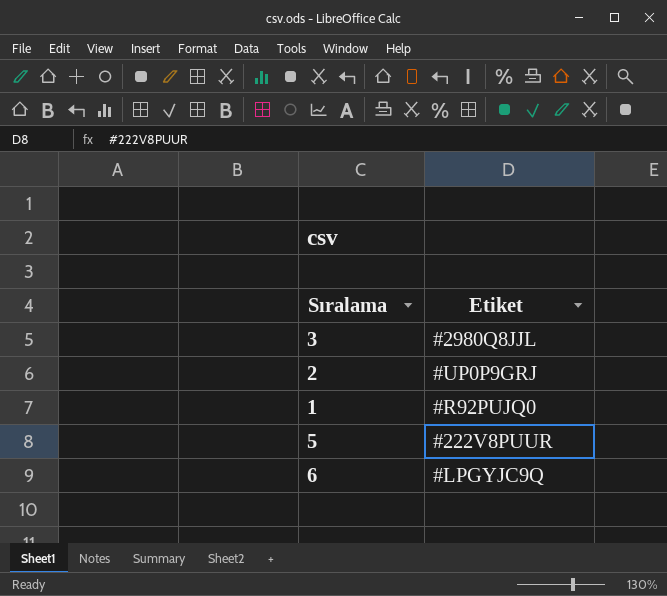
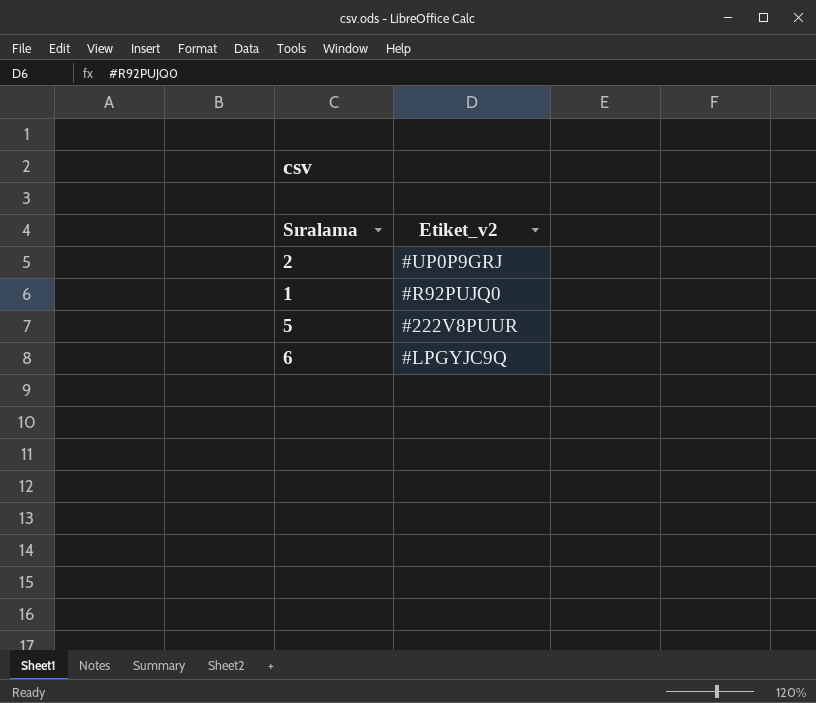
column name: Etiket -> Etiket_v2
row 3: #2980Q8JJL -> none

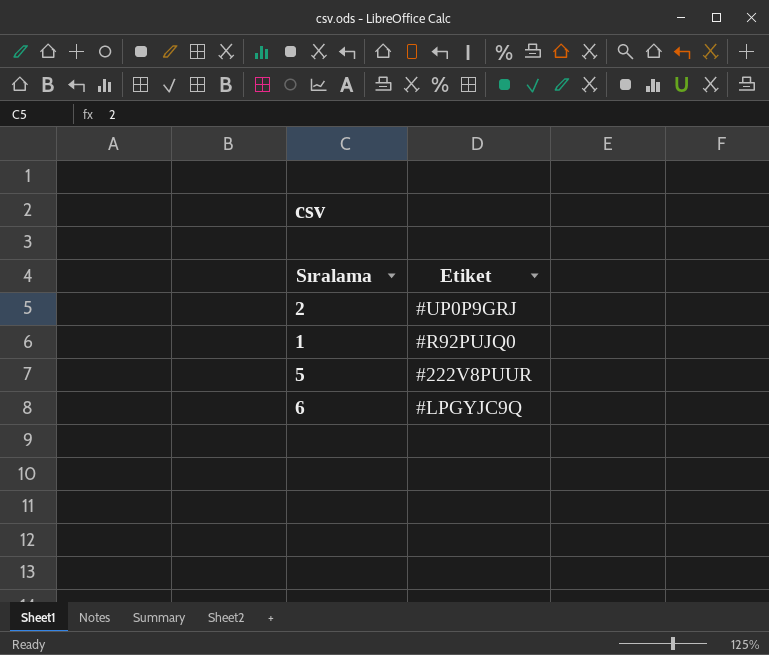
column name: Etiket_v2 -> Etiket

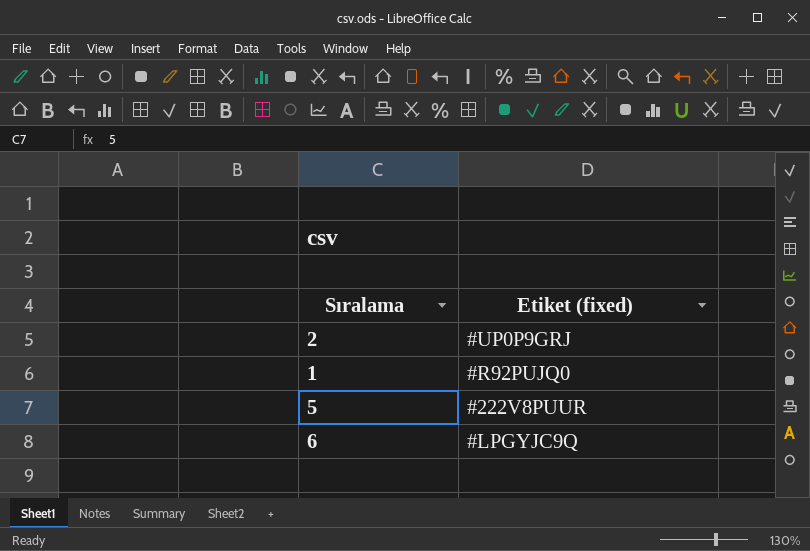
column name: Etiket -> Etiket (fixed)

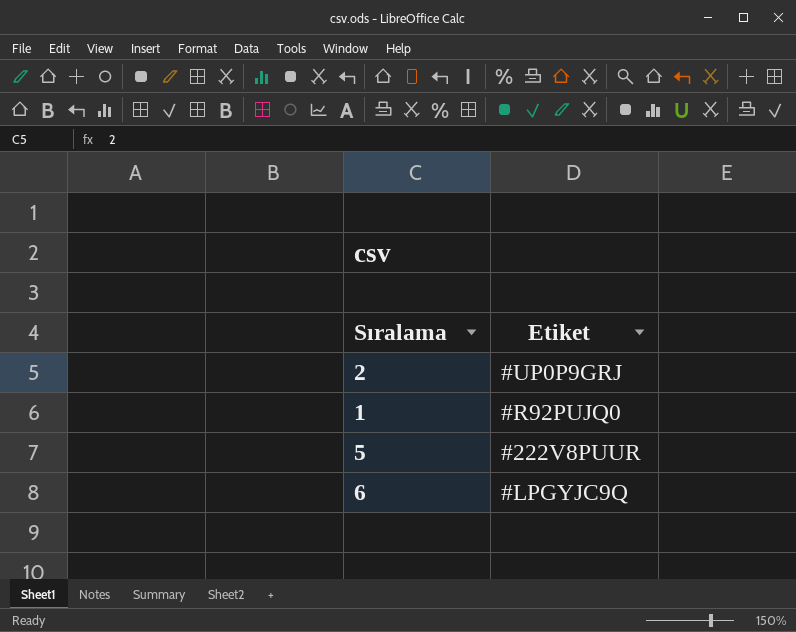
column name: Etiket (fixed) -> Etiket

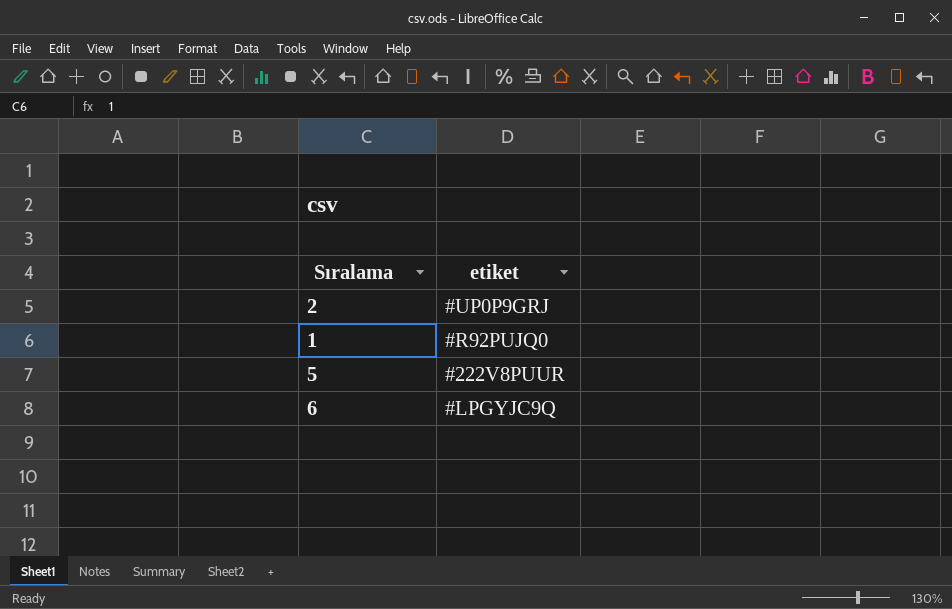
column name: Etiket -> etiket

